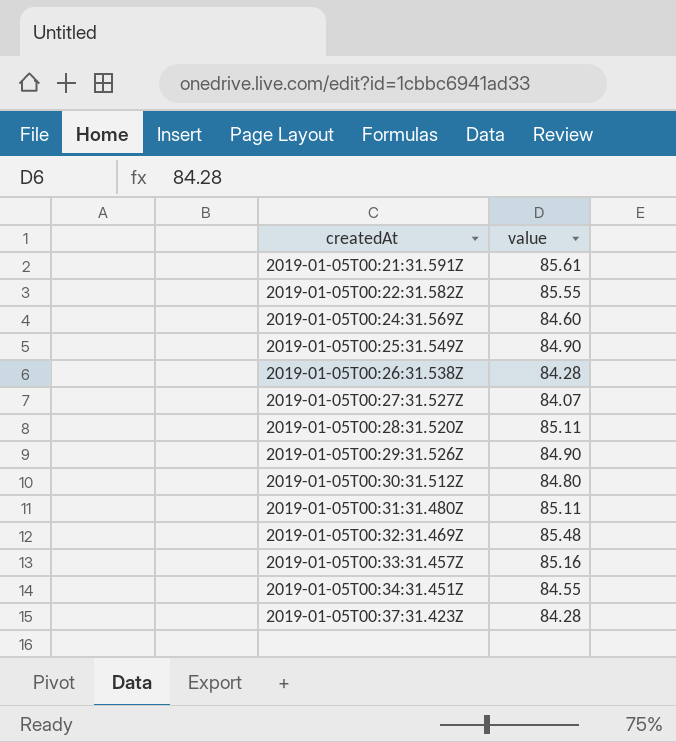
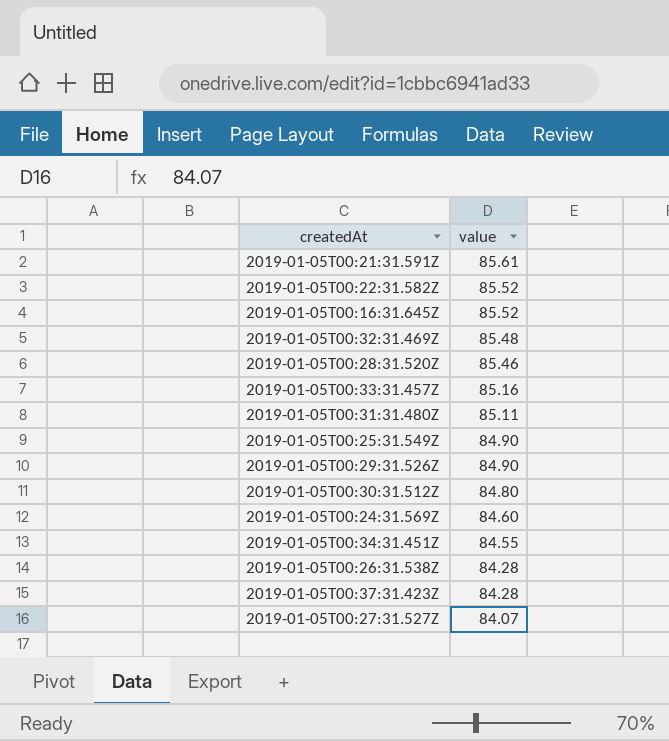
row order: createdAt ascending -> value descending
2019-01-05T00:22:31.582Z | value: 85.55 -> 85.52
row 2019-01-05T00:16:31.645Z: none -> 85.52
2019-01-05T00:28:31.520Z | value: 85.11 -> 85.46

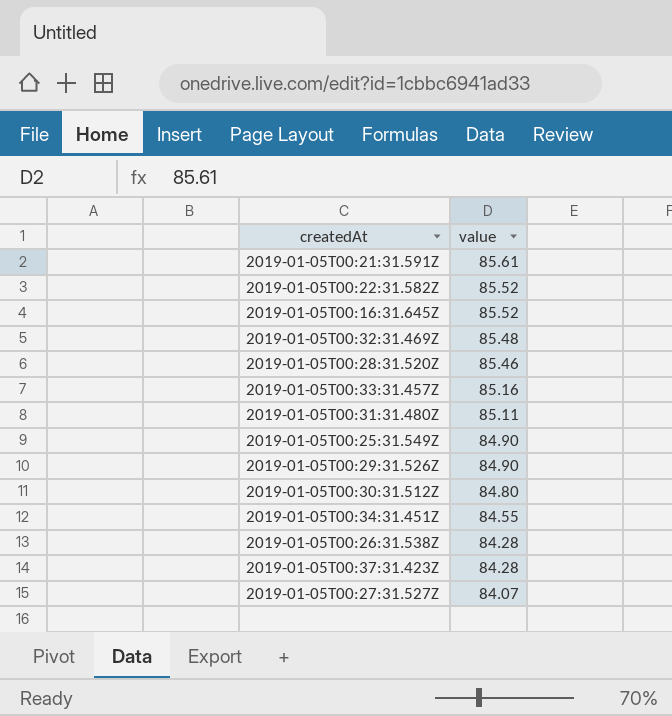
row 2019-01-05T00:24:31.569Z: 84.60 -> none

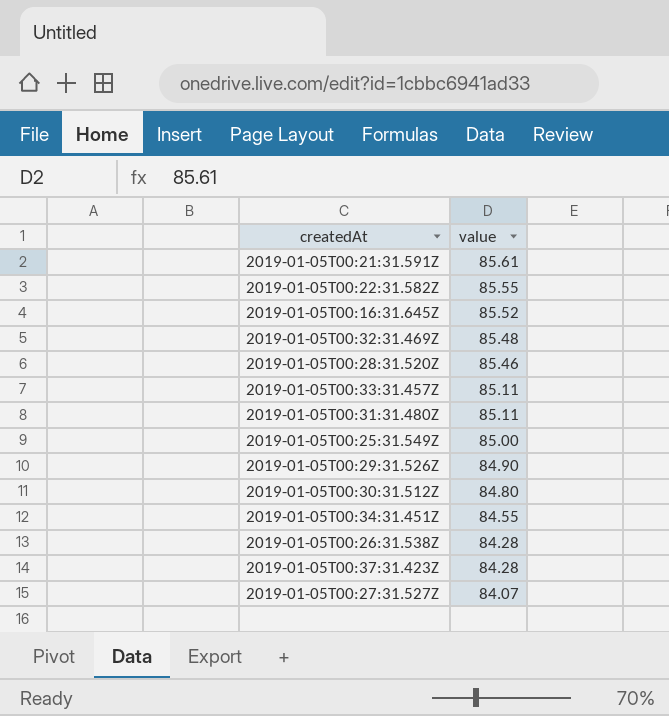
2019-01-05T00:22:31.582Z | value: 85.52 -> 85.55
2019-01-05T00:33:31.457Z | value: 85.16 -> 85.11
2019-01-05T00:25:31.549Z | value: 84.90 -> 85.00

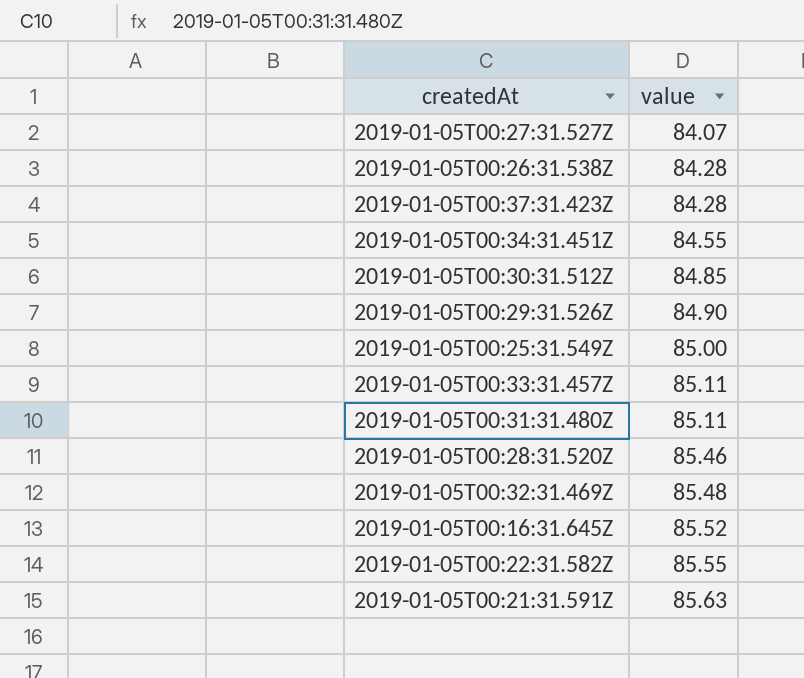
row order: value descending -> value ascending
2019-01-05T00:30:31.512Z | value: 84.80 -> 84.85
2019-01-05T00:21:31.591Z | value: 85.61 -> 85.63

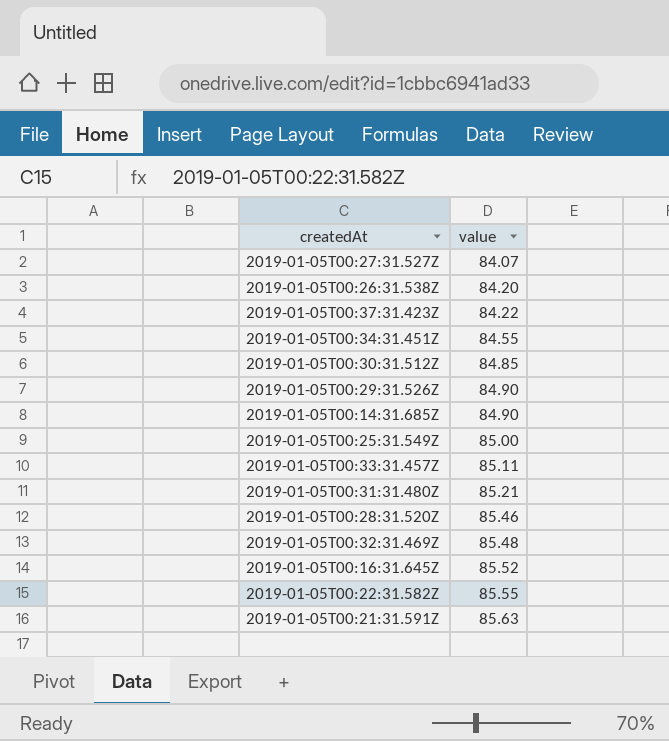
2019-01-05T00:26:31.538Z | value: 84.28 -> 84.20
2019-01-05T00:37:31.423Z | value: 84.28 -> 84.22
row 2019-01-05T00:14:31.685Z: none -> 84.90
2019-01-05T00:31:31.480Z | value: 85.11 -> 85.21

